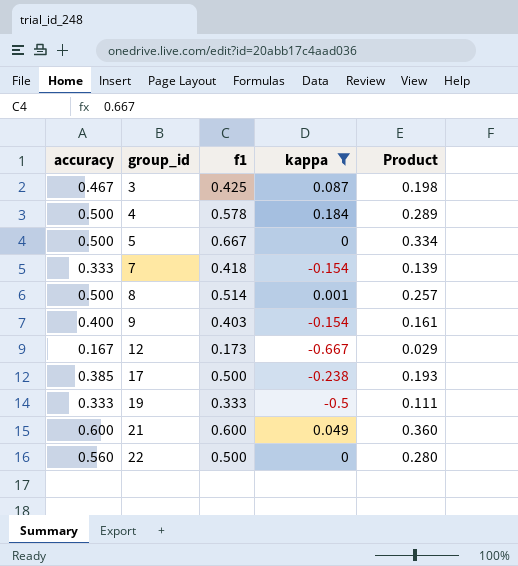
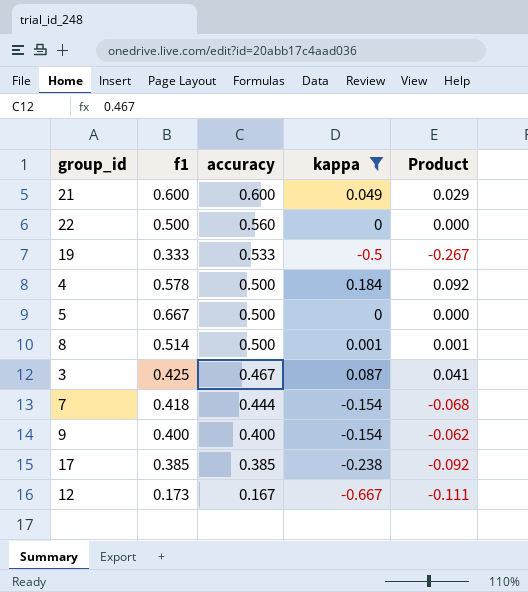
row order: group_id ascending -> accuracy descending
column accuracy | position: 1 -> 3
column Product | formula: [accuracy] * [f1] -> [accuracy] * [kappa]
19 | accuracy: 0.333 -> 0.533
7 | accuracy: 0.333 -> 0.444
9 | f1: 0.403 -> 0.400
17 | f1: 0.500 -> 0.385

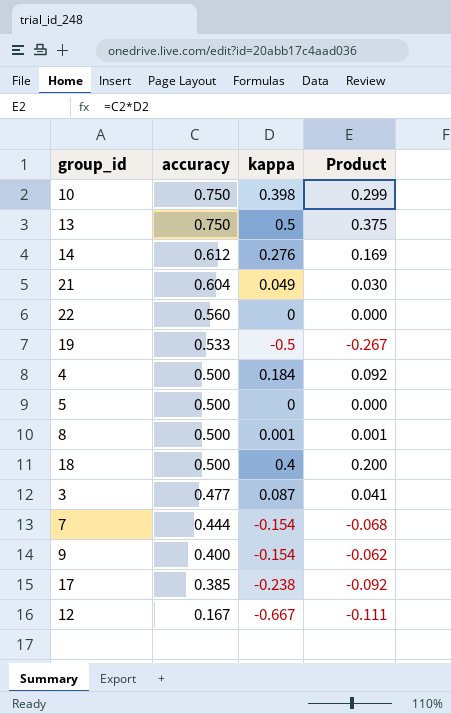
filter: kappa <= 0.184 -> none
column f1 | position: 2 -> none
21 | accuracy: 0.600 -> 0.604
21 | Product: 0.029 -> 0.030
3 | accuracy: 0.467 -> 0.477

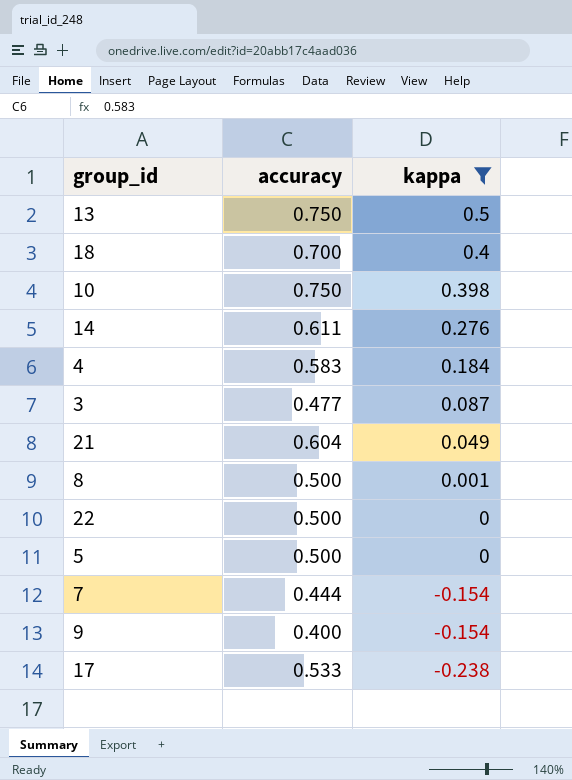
filter: none -> kappa >= -0.238
row order: accuracy descending -> kappa descending
column Product | formula: [accuracy] * [kappa] -> none
18 | accuracy: 0.500 -> 0.700
14 | accuracy: 0.612 -> 0.611
4 | accuracy: 0.500 -> 0.583
22 | accuracy: 0.560 -> 0.500
17 | accuracy: 0.385 -> 0.533

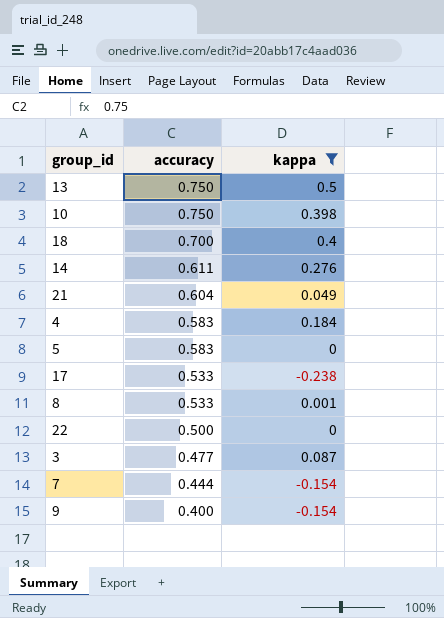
row order: kappa descending -> accuracy descending
5 | accuracy: 0.500 -> 0.583
8 | accuracy: 0.500 -> 0.533

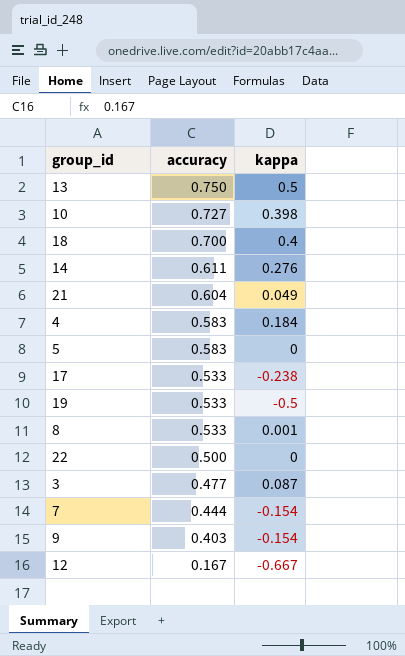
filter: kappa >= -0.238 -> none
10 | accuracy: 0.750 -> 0.727
9 | accuracy: 0.400 -> 0.403

